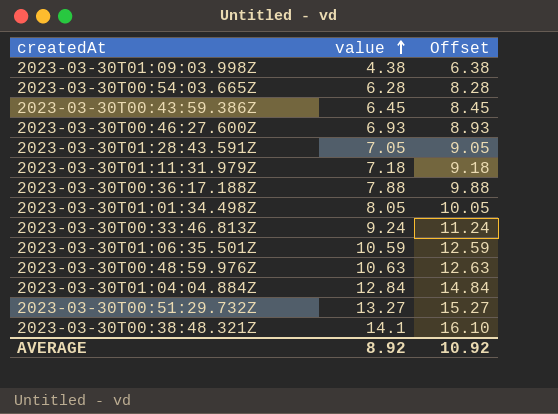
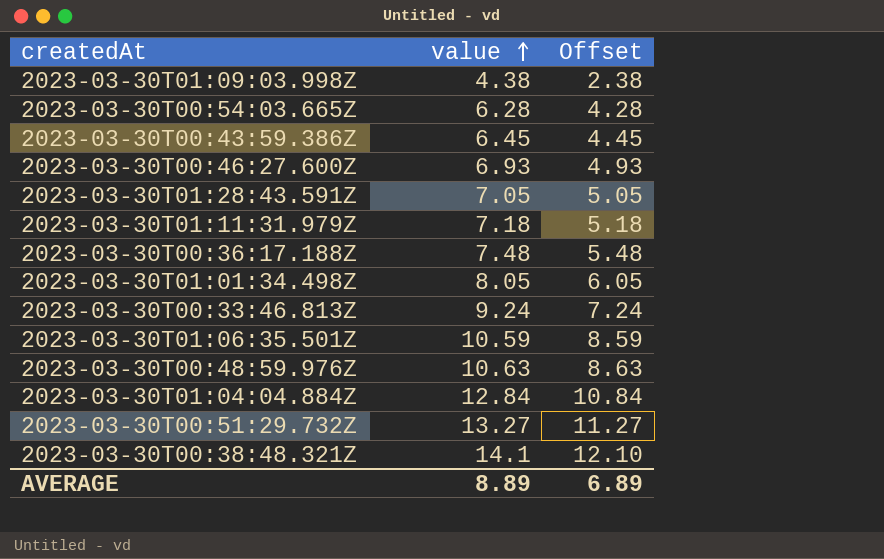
column Offset | formula: [value] + 2 -> [value] - 2
2023-03-30T00:36:17.188Z | value: 7.88 -> 7.48
AVERAGE | value: 8.92 -> 8.89
AVERAGE | Offset: 10.92 -> 6.89

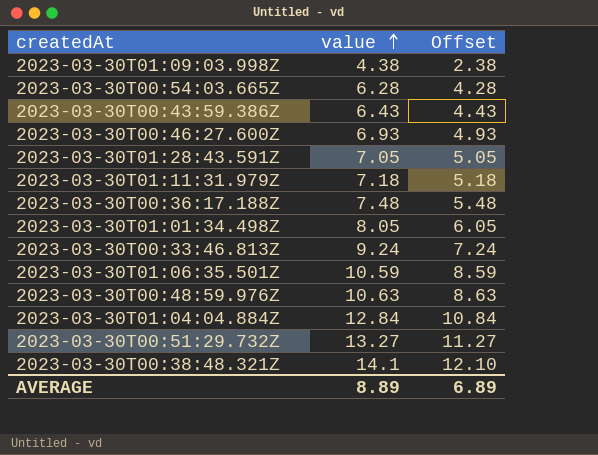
2023-03-30T00:43:59.386Z | value: 6.45 -> 6.43
2023-03-30T00:43:59.386Z | Offset: 4.45 -> 4.43

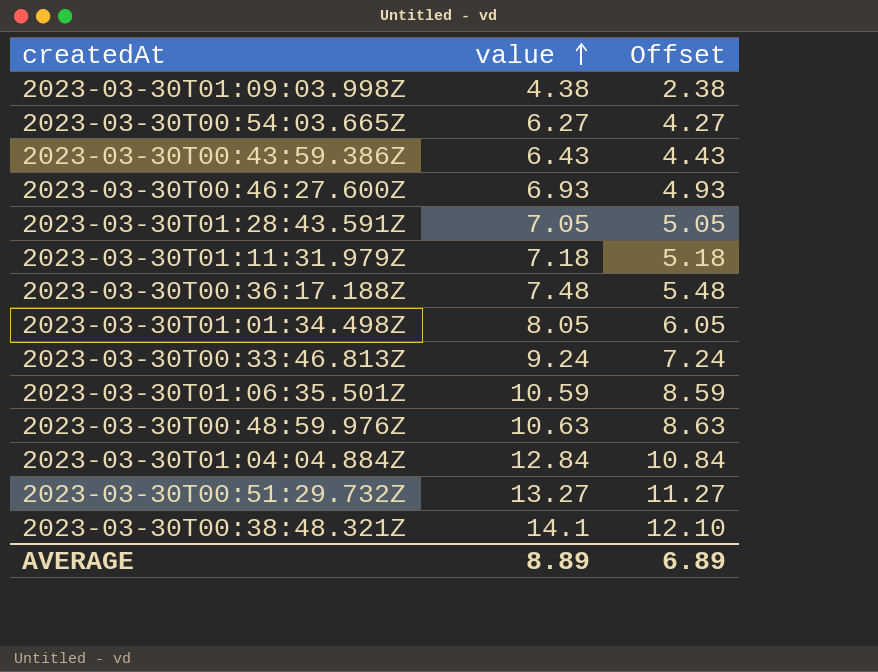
2023-03-30T00:54:03.665Z | value: 6.28 -> 6.27
2023-03-30T00:54:03.665Z | Offset: 4.28 -> 4.27

